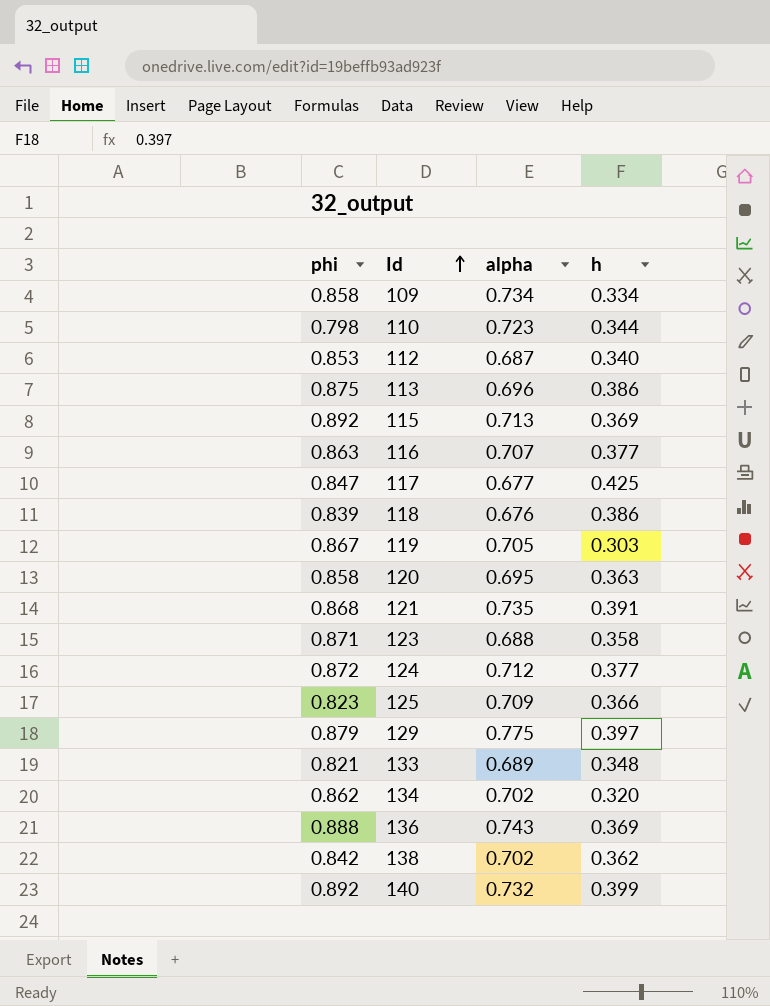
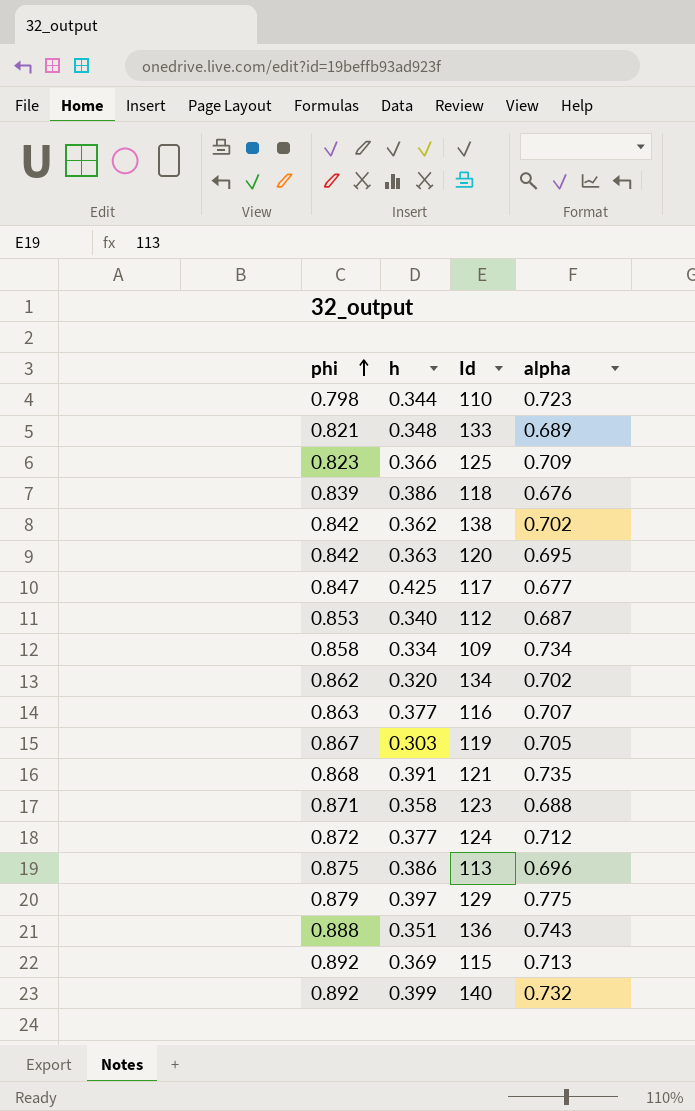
row order: Id ascending -> phi ascending
column h | position: 4 -> 2
120 | phi: 0.858 -> 0.842
136 | h: 0.369 -> 0.351

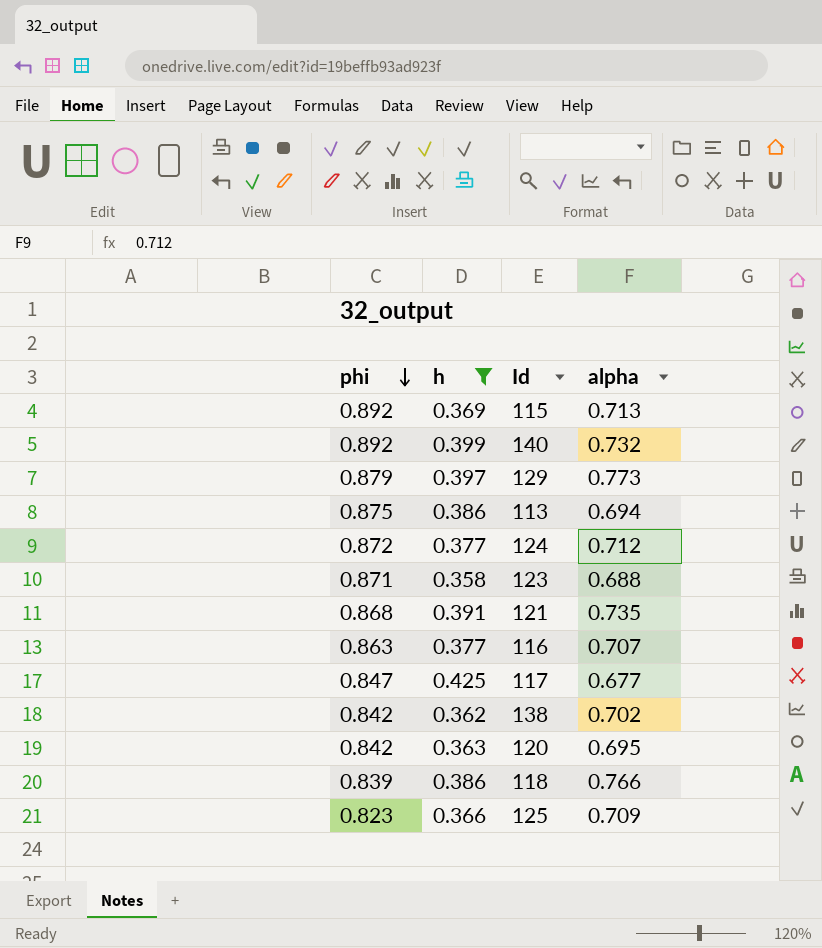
filter: none -> h >= 0.358
row order: phi ascending -> phi descending
129 | alpha: 0.775 -> 0.773
113 | alpha: 0.696 -> 0.694
118 | alpha: 0.676 -> 0.766

